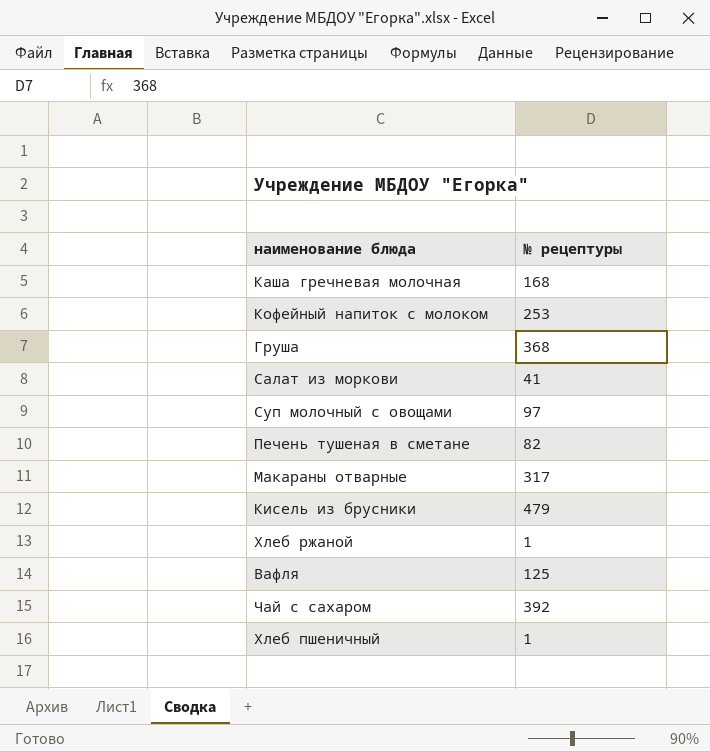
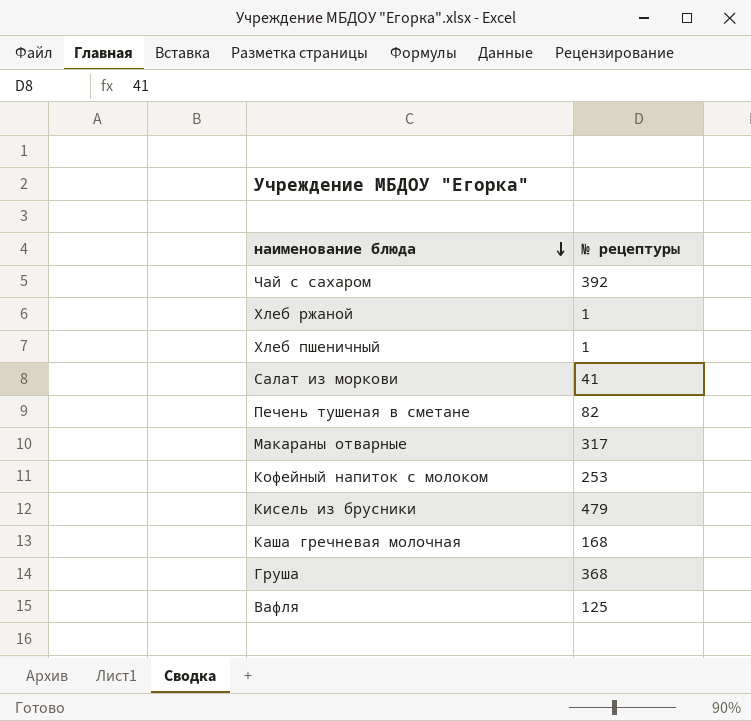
row order: none -> наименование блюда descending
row Суп молочный с овощами: 97 -> none

